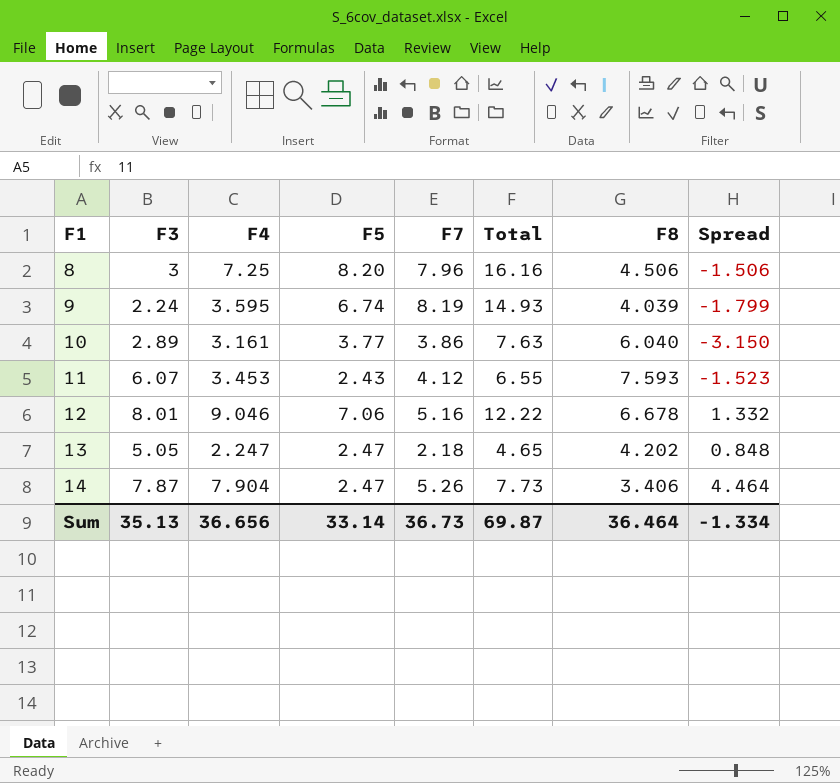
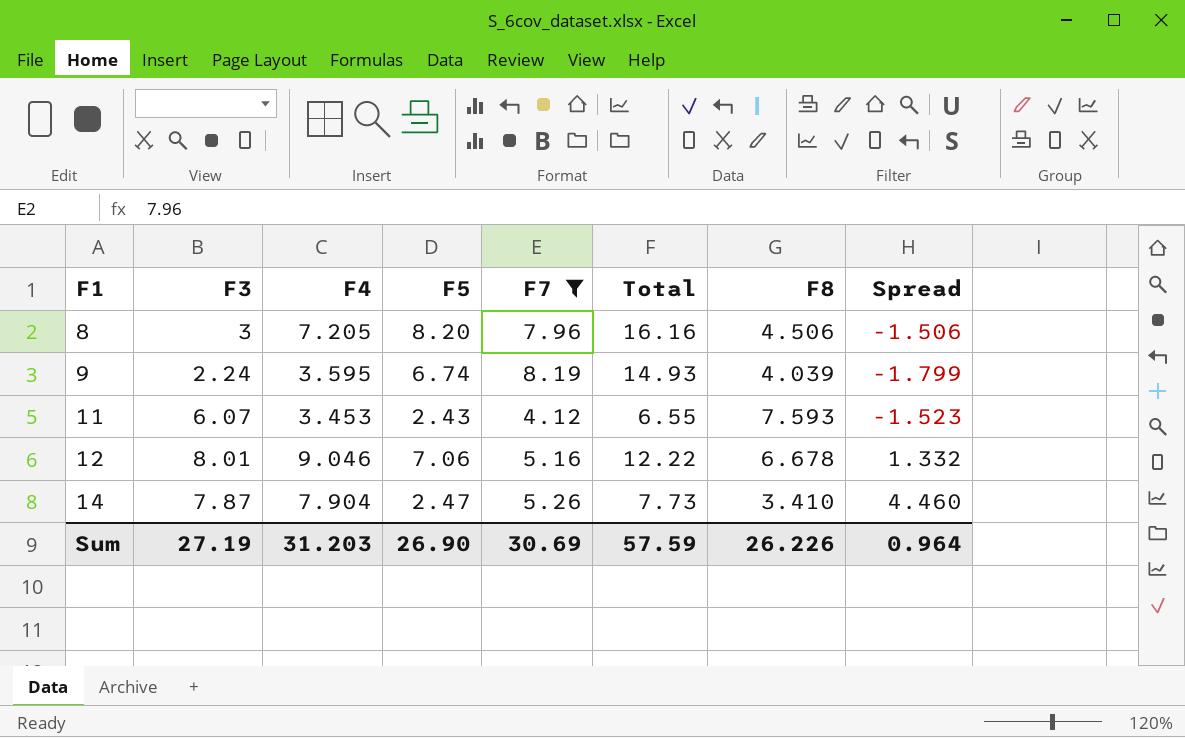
filter: none -> F7 >= 4.12
8 | F4: 7.25 -> 7.205
14 | F8: 3.406 -> 3.410
14 | Spread: 4.464 -> 4.460
Sum | F3: 35.13 -> 27.19
Sum | F4: 36.656 -> 31.203
Sum | F5: 33.14 -> 26.90
Sum | F7: 36.73 -> 30.69
Sum | Total: 69.87 -> 57.59
Sum | F8: 36.464 -> 26.226
Sum | Spread: -1.334 -> 0.964

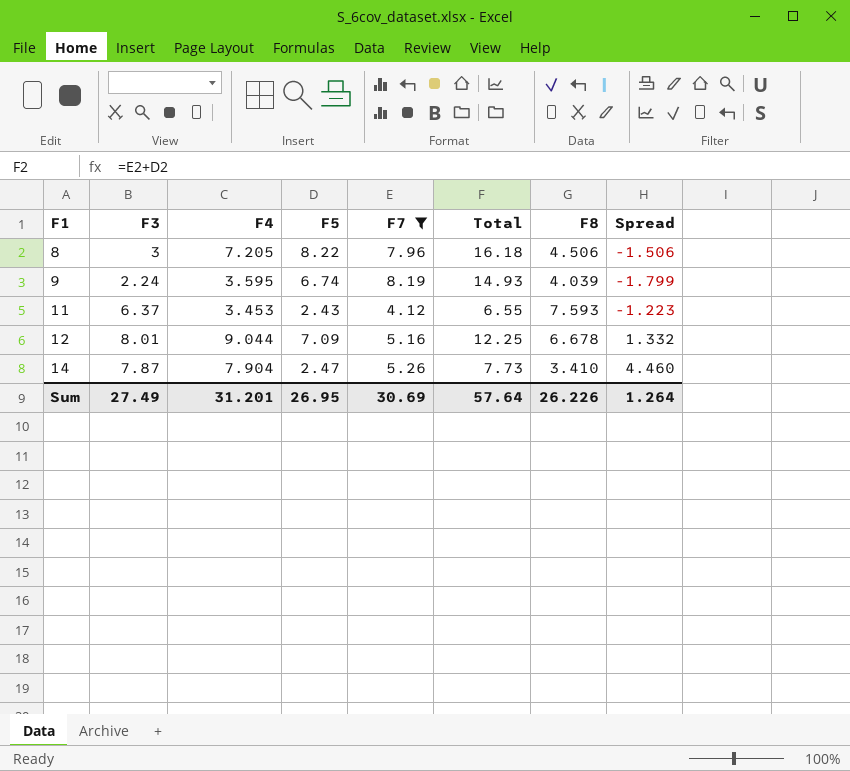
8 | F5: 8.20 -> 8.22
8 | Total: 16.16 -> 16.18
11 | F3: 6.07 -> 6.37
11 | Spread: -1.523 -> -1.223
12 | F4: 9.046 -> 9.044
12 | F5: 7.06 -> 7.09
12 | Total: 12.22 -> 12.25
Sum | F3: 27.19 -> 27.49
Sum | F4: 31.203 -> 31.201
Sum | F5: 26.90 -> 26.95
Sum | Total: 57.59 -> 57.64
Sum | Spread: 0.964 -> 1.264

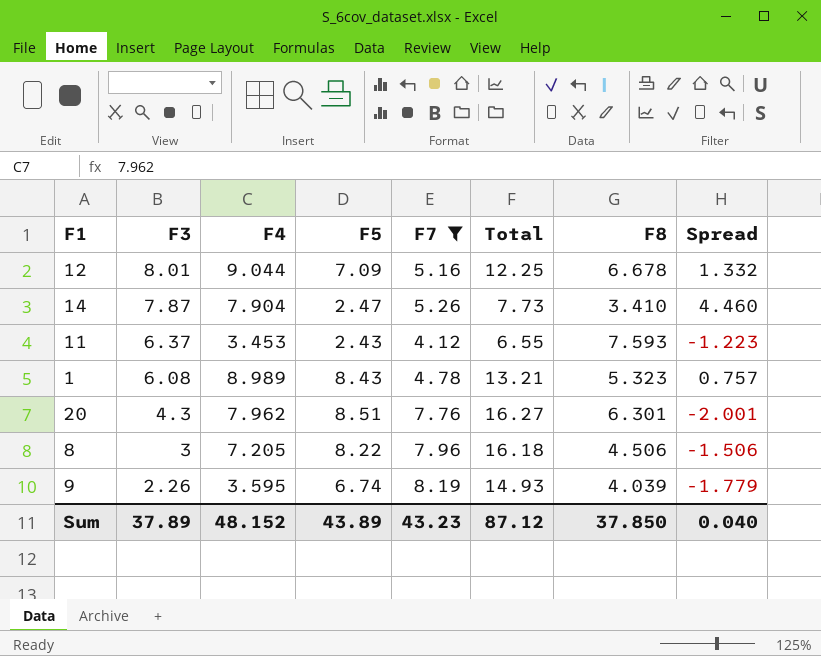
row order: F1 ascending -> F3 descending
row 1: none -> 6.08 | 8.989 | 8.43 | 4.78 | 13.21 | 5.323 | 0.757
row 20: none -> 4.3 | 7.962 | 8.51 | 7.76 | 16.27 | 6.301 | -2.001
9 | F3: 2.24 -> 2.26
9 | Spread: -1.799 -> -1.779
Sum | F3: 27.49 -> 37.89
Sum | F4: 31.201 -> 48.152
Sum | F5: 26.95 -> 43.89
Sum | F7: 30.69 -> 43.23
Sum | Total: 57.64 -> 87.12
Sum | F8: 26.226 -> 37.850
Sum | Spread: 1.264 -> 0.040

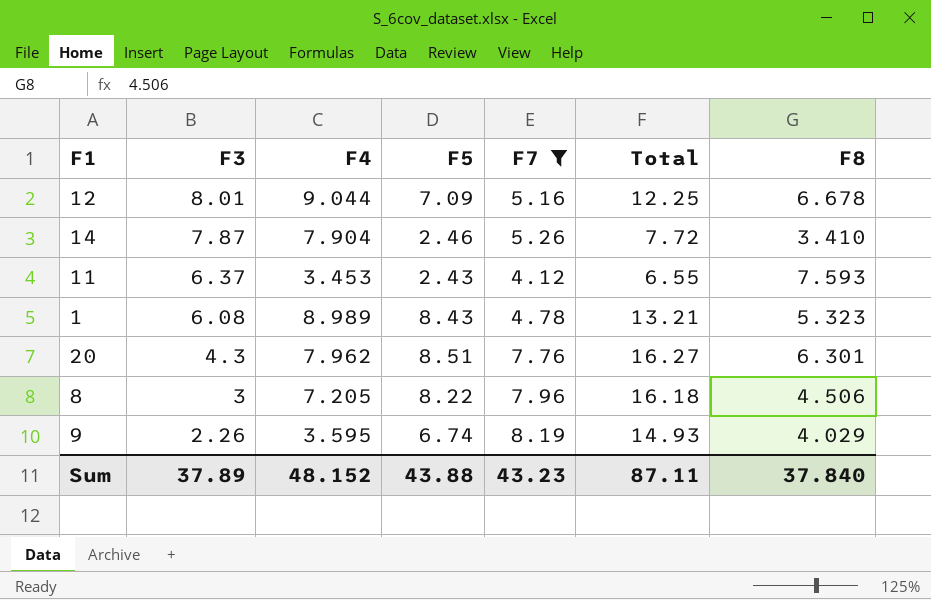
column Spread | formula: [F3] - [F8] -> none
14 | F5: 2.47 -> 2.46
14 | Total: 7.73 -> 7.72
9 | F8: 4.039 -> 4.029
Sum | F5: 43.89 -> 43.88
Sum | Total: 87.12 -> 87.11
Sum | F8: 37.850 -> 37.840

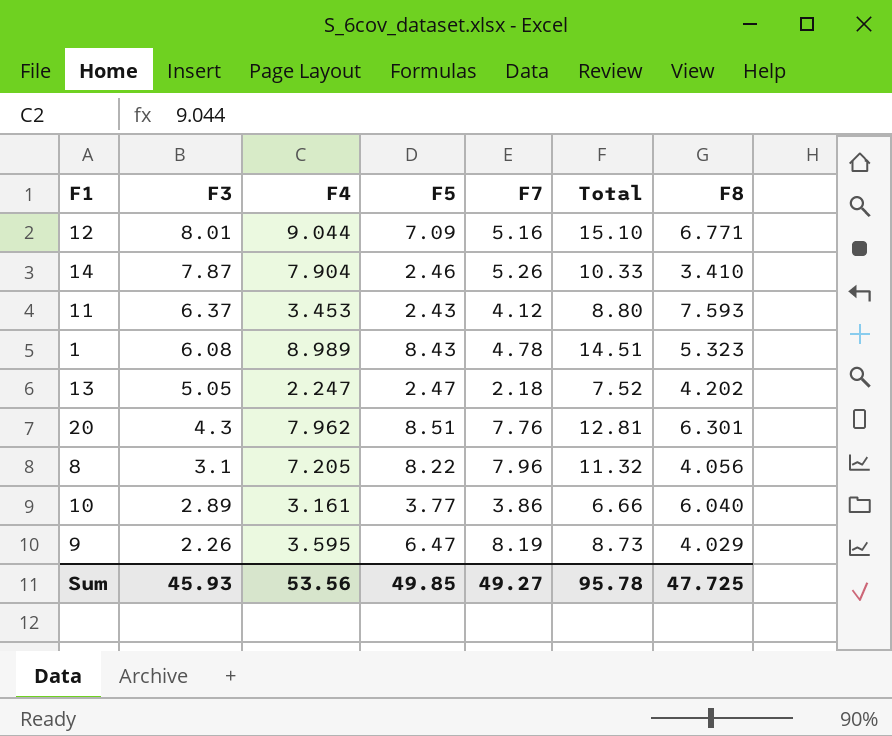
filter: F7 >= 4.12 -> none
column Total | formula: [F5] + [F7] -> [F3] + [F5]
12 | F8: 6.678 -> 6.771
8 | F3: 3 -> 3.1
8 | F8: 4.506 -> 4.056
9 | F5: 6.74 -> 6.47
Sum | F3: 37.89 -> 45.93
Sum | F4: 48.152 -> 53.56
Sum | F5: 43.88 -> 49.85
Sum | F7: 43.23 -> 49.27
Sum | Total: 87.11 -> 95.78
Sum | F8: 37.840 -> 47.725

